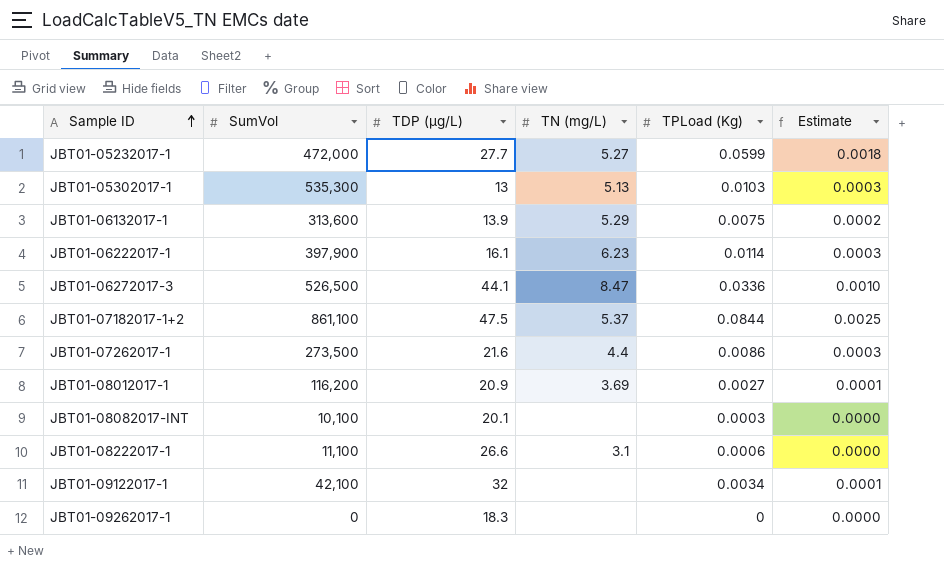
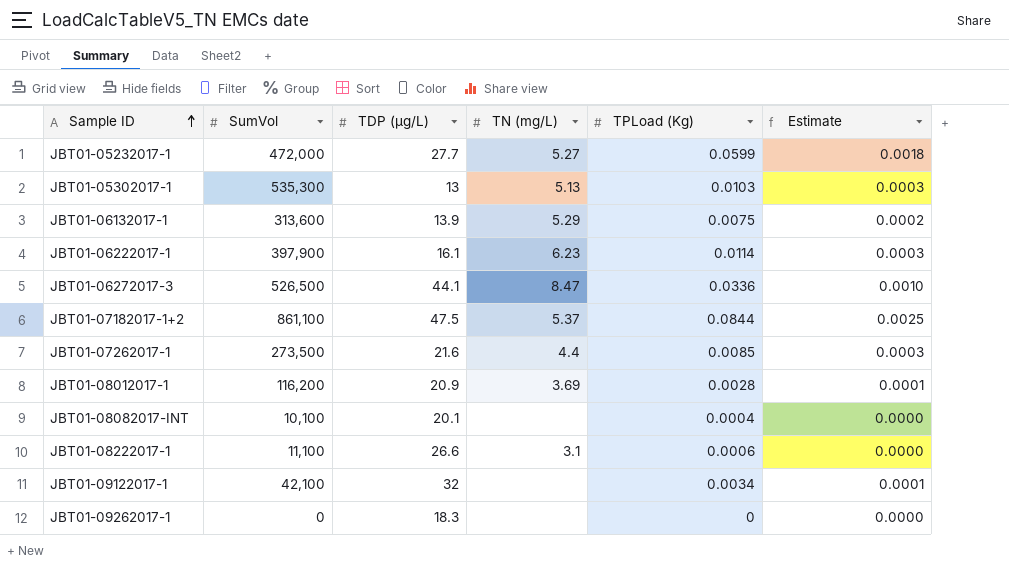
JBT01-07262017-1 | TPLoad (Kg): 0.0086 -> 0.0085
JBT01-08012017-1 | TPLoad (Kg): 0.0027 -> 0.0028
JBT01-08082017-INT | TPLoad (Kg): 0.0003 -> 0.0004

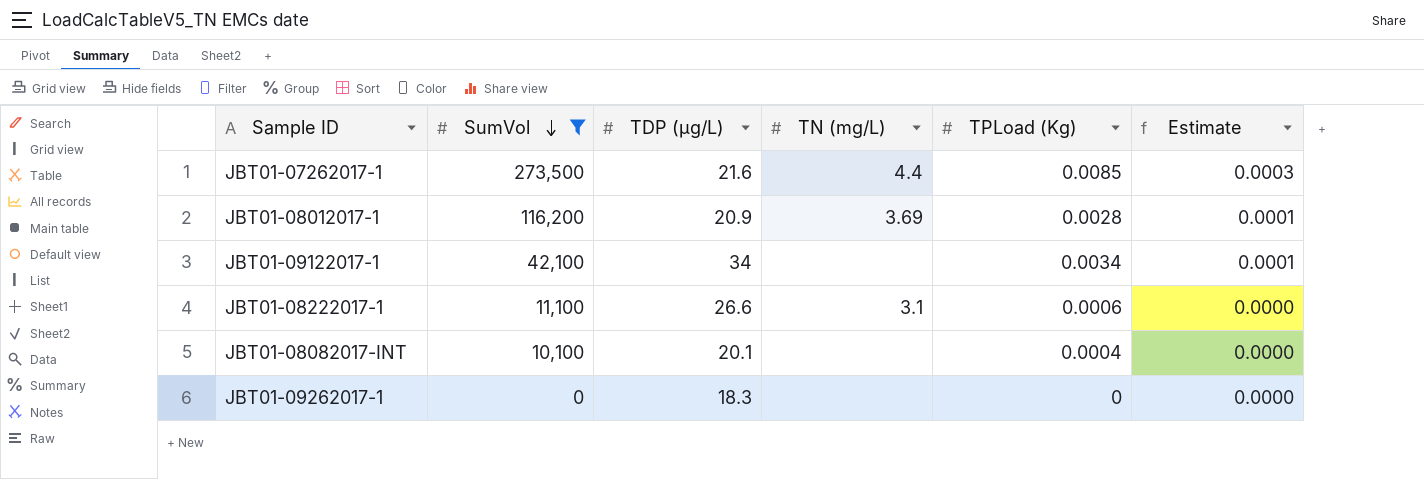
filter: none -> SumVol <= 273,500
row order: Sample ID ascending -> SumVol descending
JBT01-09122017-1 | TDP (µg/L): 32 -> 34

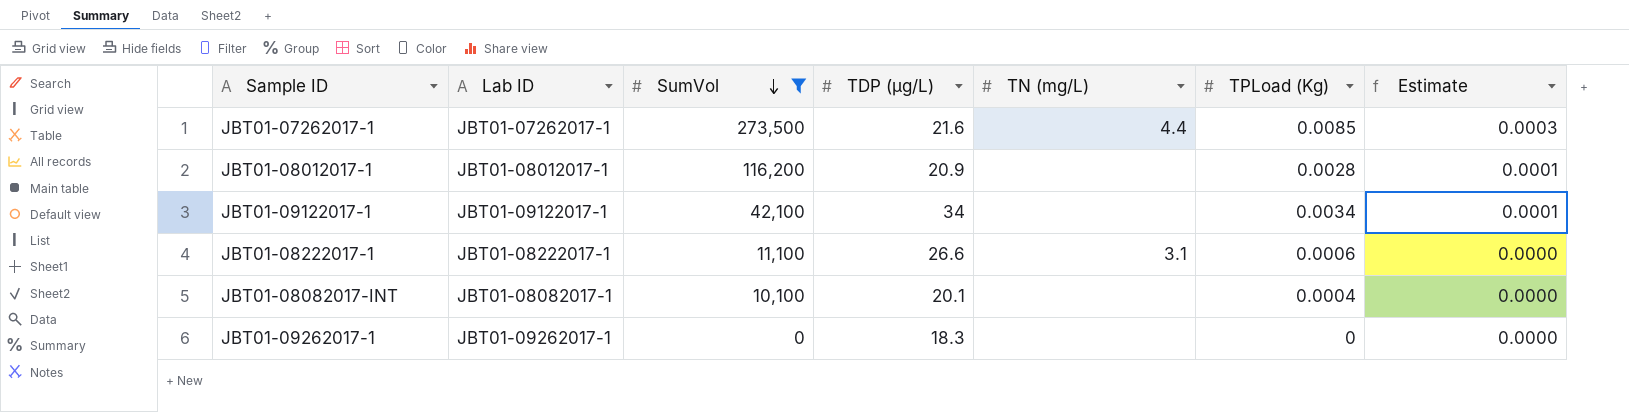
column Lab ID | position: none -> 2
JBT01-08012017-1 | TN (mg/L): 3.69 -> none

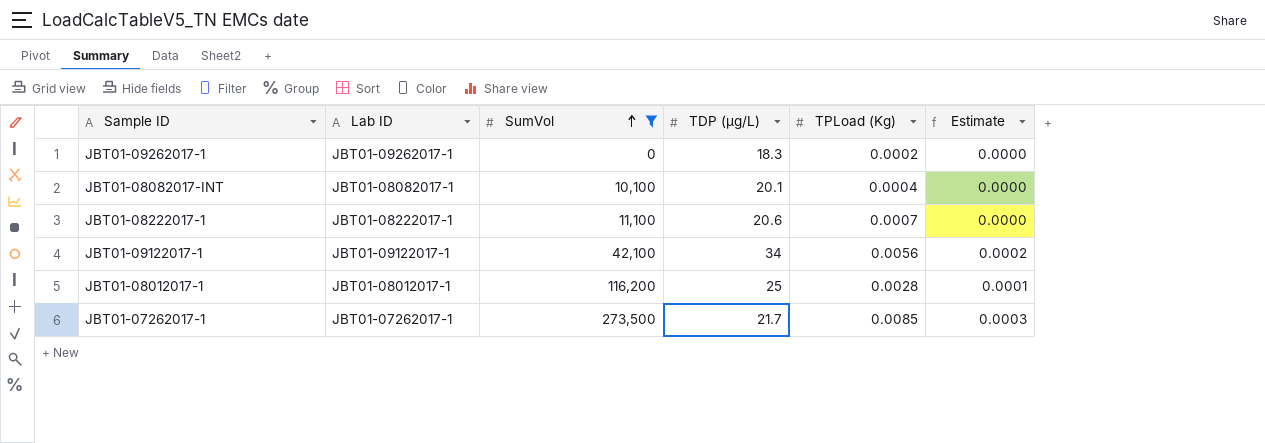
row order: SumVol descending -> SumVol ascending
column TN (mg/L) | position: 5 -> none
JBT01-09262017-1 | TPLoad (Kg): 0 -> 0.0002
JBT01-08222017-1 | TDP (µg/L): 26.6 -> 20.6
JBT01-08222017-1 | TPLoad (Kg): 0.0006 -> 0.0007
JBT01-09122017-1 | TPLoad (Kg): 0.0034 -> 0.0056
JBT01-09122017-1 | Estimate: 0.0001 -> 0.0002
JBT01-08012017-1 | TDP (µg/L): 20.9 -> 25
JBT01-07262017-1 | TDP (µg/L): 21.6 -> 21.7

